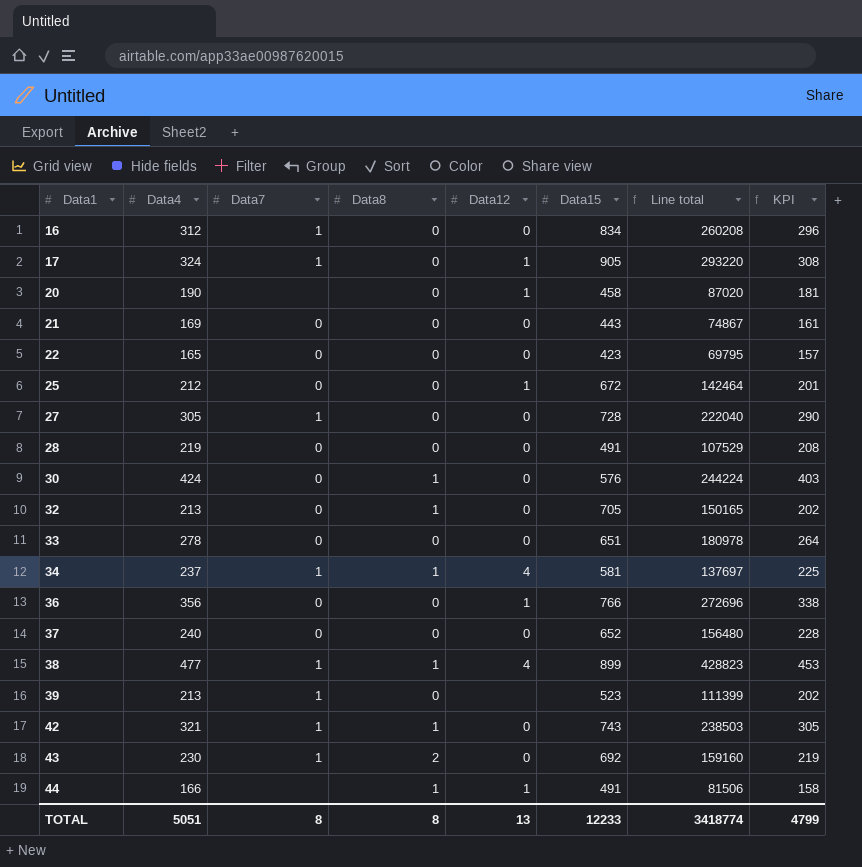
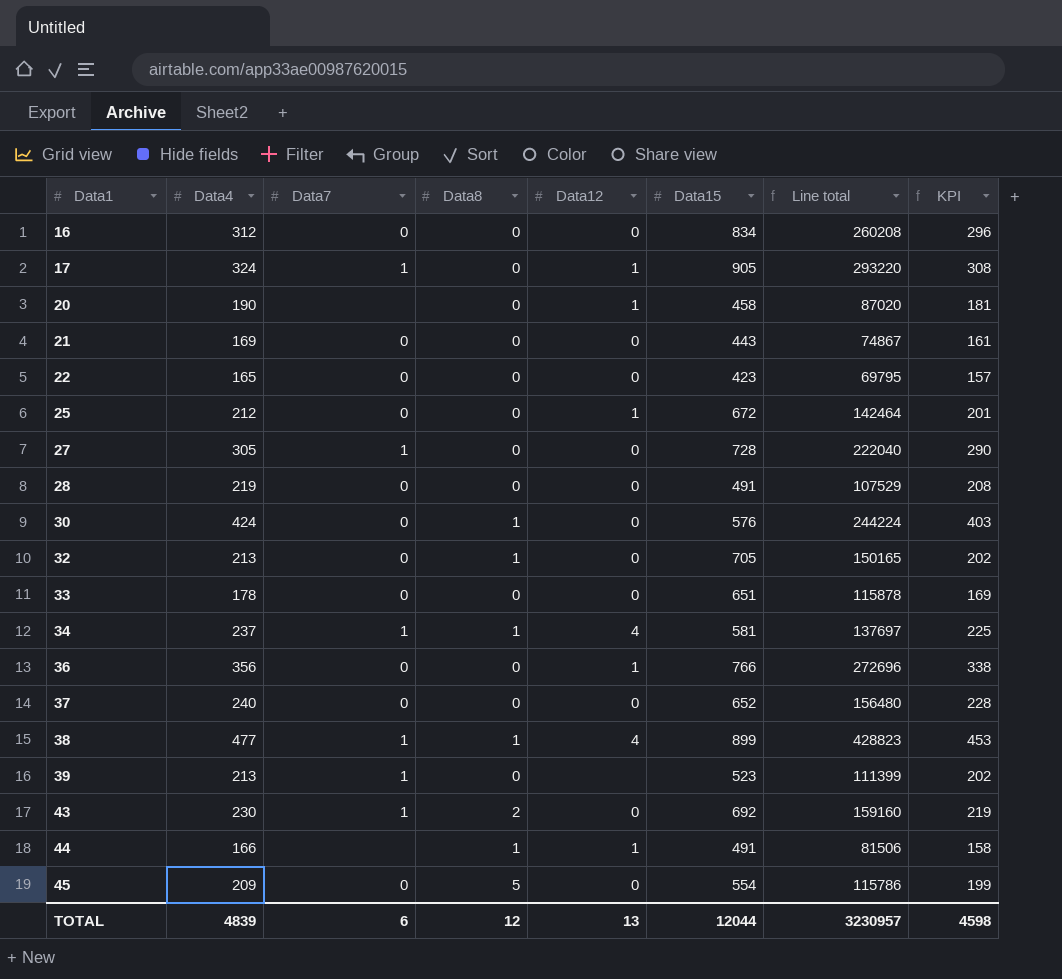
row 42: 321 | 1 | 1 | 0 | 743 | 238503 | 305 -> none
16 | Data7: 1 -> 0
33 | Data4: 278 -> 178
33 | Line total: 180978 -> 115878
33 | KPI: 264 -> 169
row 45: none -> 209 | 0 | 5 | 0 | 554 | 115786 | 199
TOTAL | Data4: 5051 -> 4839
TOTAL | Data7: 8 -> 6
TOTAL | Data8: 8 -> 12
TOTAL | Data15: 12233 -> 12044
TOTAL | Line total: 3418774 -> 3230957
TOTAL | KPI: 4799 -> 4598

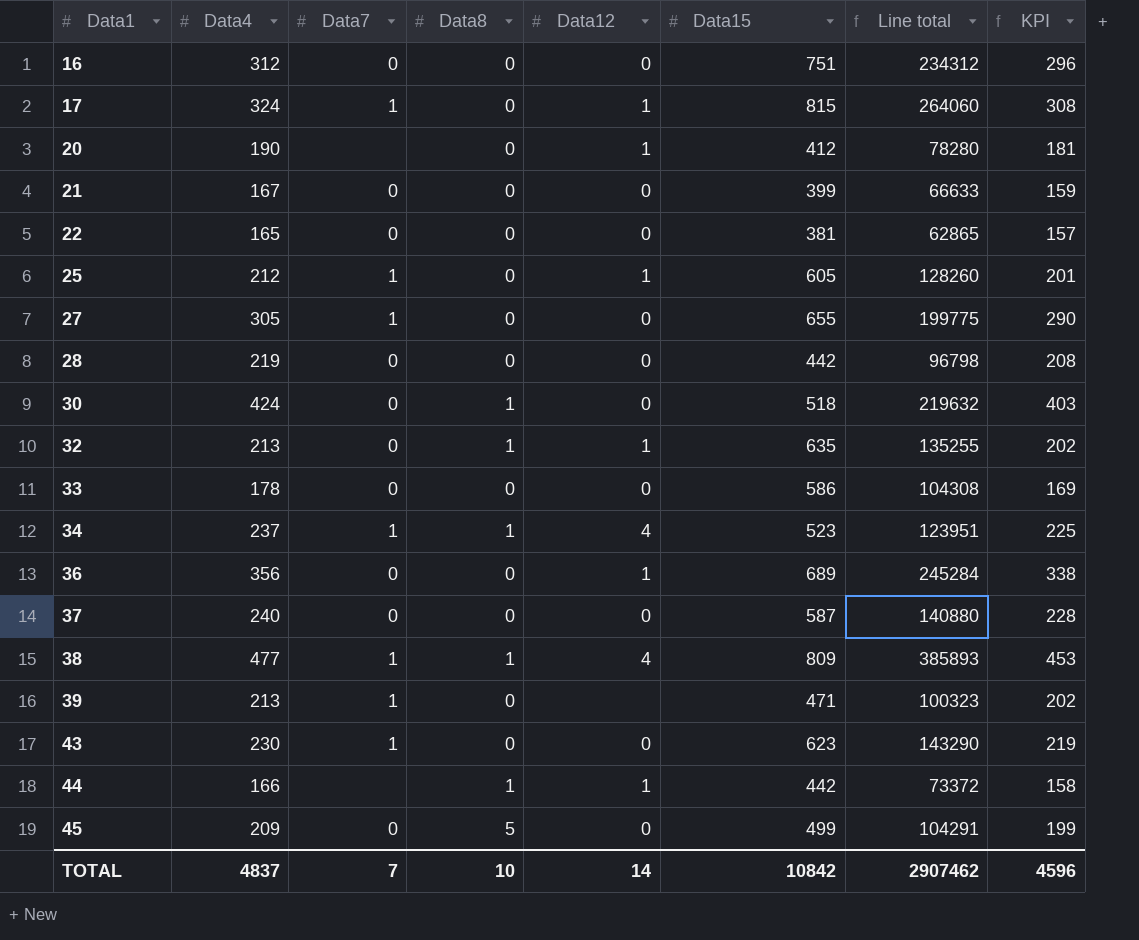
16 | Data15: 834 -> 751
16 | Line total: 260208 -> 234312
17 | Data15: 905 -> 815
17 | Line total: 293220 -> 264060
20 | Data15: 458 -> 412
20 | Line total: 87020 -> 78280
21 | Data4: 169 -> 167
21 | Data15: 443 -> 399
21 | Line total: 74867 -> 66633
21 | KPI: 161 -> 159
22 | Data15: 423 -> 381
22 | Line total: 69795 -> 62865
25 | Data7: 0 -> 1
25 | Data15: 672 -> 605
25 | Line total: 142464 -> 128260
27 | Data15: 728 -> 655
27 | Line total: 222040 -> 199775
28 | Data15: 491 -> 442
28 | Line total: 107529 -> 96798
30 | Data15: 576 -> 518
30 | Line total: 244224 -> 219632
32 | Data12: 0 -> 1
32 | Data15: 705 -> 635
32 | Line total: 150165 -> 135255
33 | Data15: 651 -> 586
33 | Line total: 115878 -> 104308
34 | Data15: 581 -> 523
34 | Line total: 137697 -> 123951
36 | Data15: 766 -> 689
36 | Line total: 272696 -> 245284
37 | Data15: 652 -> 587
37 | Line total: 156480 -> 140880
38 | Data15: 899 -> 809
38 | Line total: 428823 -> 385893
39 | Data15: 523 -> 471
39 | Line total: 111399 -> 100323
43 | Data8: 2 -> 0
43 | Data15: 692 -> 623
43 | Line total: 159160 -> 143290
44 | Data15: 491 -> 442
44 | Line total: 81506 -> 73372
45 | Data15: 554 -> 499
45 | Line total: 115786 -> 104291
TOTAL | Data4: 4839 -> 4837
TOTAL | Data7: 6 -> 7
TOTAL | Data8: 12 -> 10
TOTAL | Data12: 13 -> 14
TOTAL | Data15: 12044 -> 10842
TOTAL | Line total: 3230957 -> 2907462
TOTAL | KPI: 4598 -> 4596

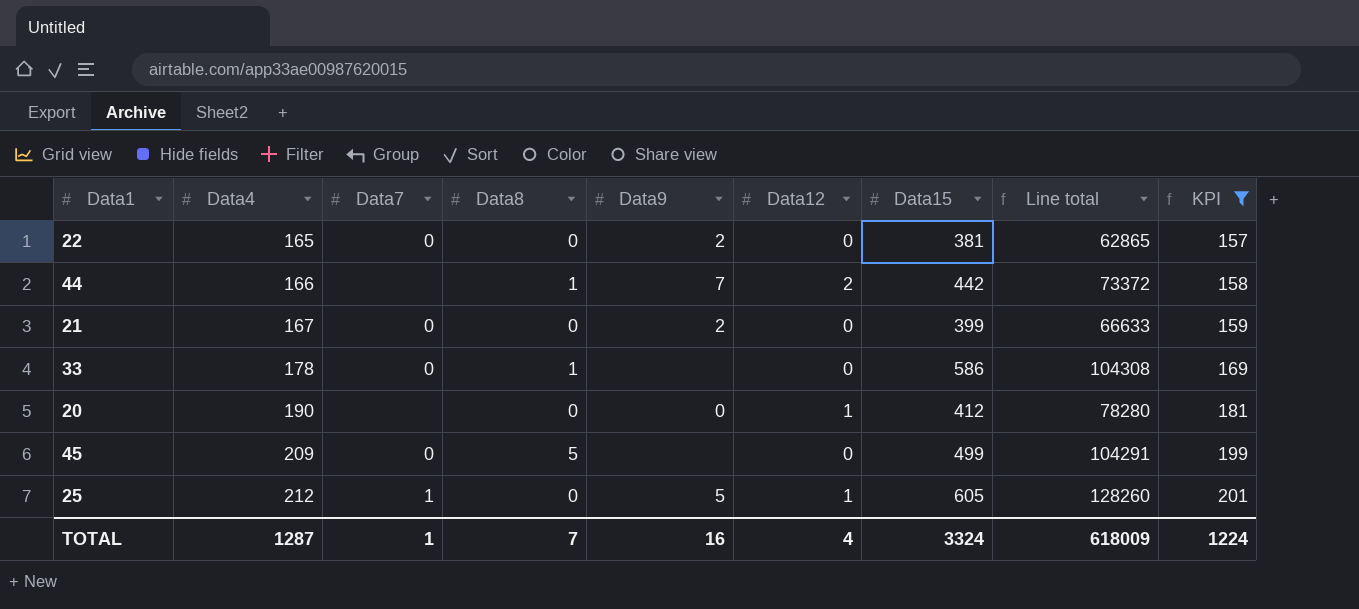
filter: none -> KPI <= 201
row order: Data1 ascending -> Data4 ascending
column Data9 | position: none -> 5
44 | Data12: 1 -> 2
33 | Data8: 0 -> 1
TOTAL | Data4: 4837 -> 1287
TOTAL | Data7: 7 -> 1
TOTAL | Data8: 10 -> 7
TOTAL | Data12: 14 -> 4
TOTAL | Data15: 10842 -> 3324
TOTAL | Line total: 2907462 -> 618009
TOTAL | KPI: 4596 -> 1224

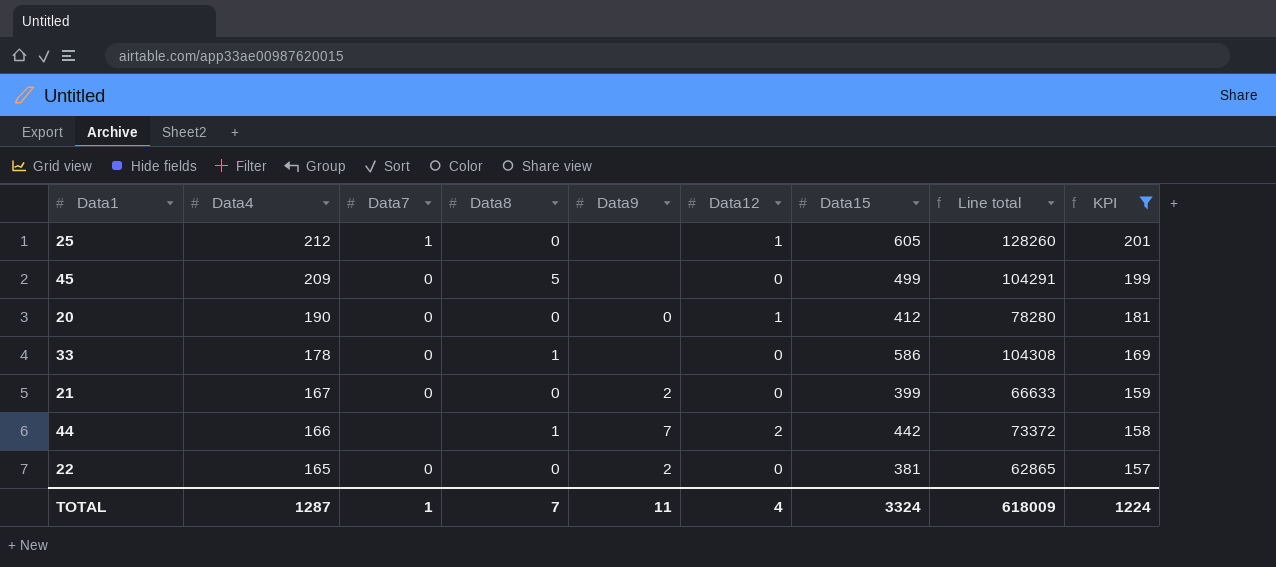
row order: Data4 ascending -> Data4 descending
25 | Data9: 5 -> none
20 | Data7: none -> 0
TOTAL | Data9: 16 -> 11

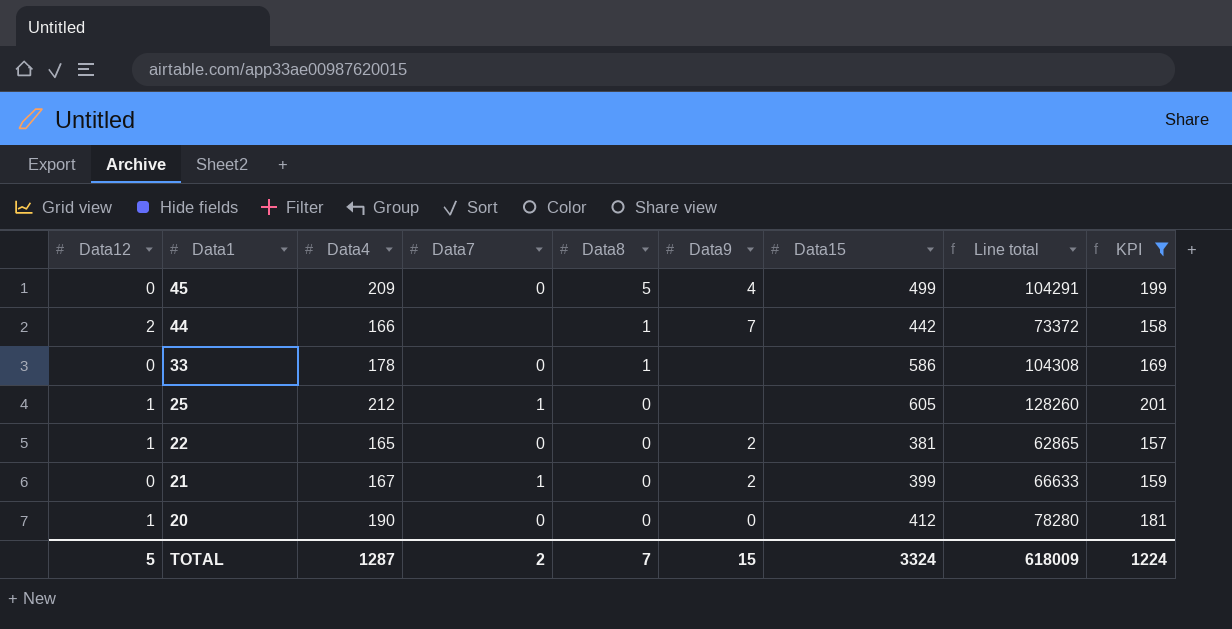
row order: Data4 descending -> Data1 descending
column Data12 | position: 6 -> 1
45 | Data9: none -> 4
22 | Data12: 0 -> 1
21 | Data7: 0 -> 1
TOTAL | Data12: 4 -> 5
TOTAL | Data7: 1 -> 2
TOTAL | Data9: 11 -> 15

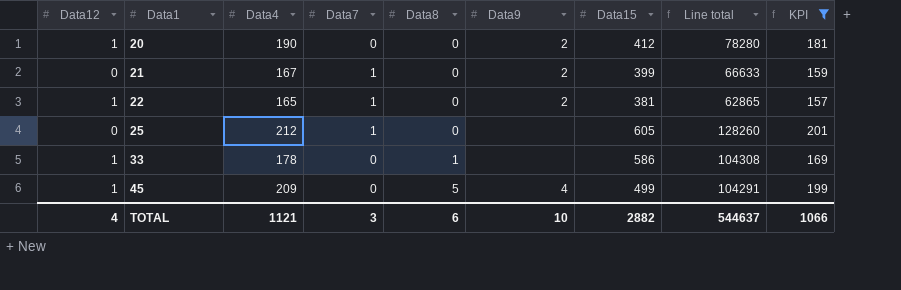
row order: Data1 descending -> Data1 ascending
row 44: 2 | 166 | none | 1 | 7 | 442 | 73372 | 158 -> none
20 | Data9: 0 -> 2
22 | Data7: 0 -> 1
25 | Data12: 1 -> 0
33 | Data12: 0 -> 1
45 | Data12: 0 -> 1
TOTAL | Data12: 5 -> 4
TOTAL | Data4: 1287 -> 1121
TOTAL | Data7: 2 -> 3
TOTAL | Data8: 7 -> 6
TOTAL | Data9: 15 -> 10
TOTAL | Data15: 3324 -> 2882
TOTAL | Line total: 618009 -> 544637
TOTAL | KPI: 1224 -> 1066

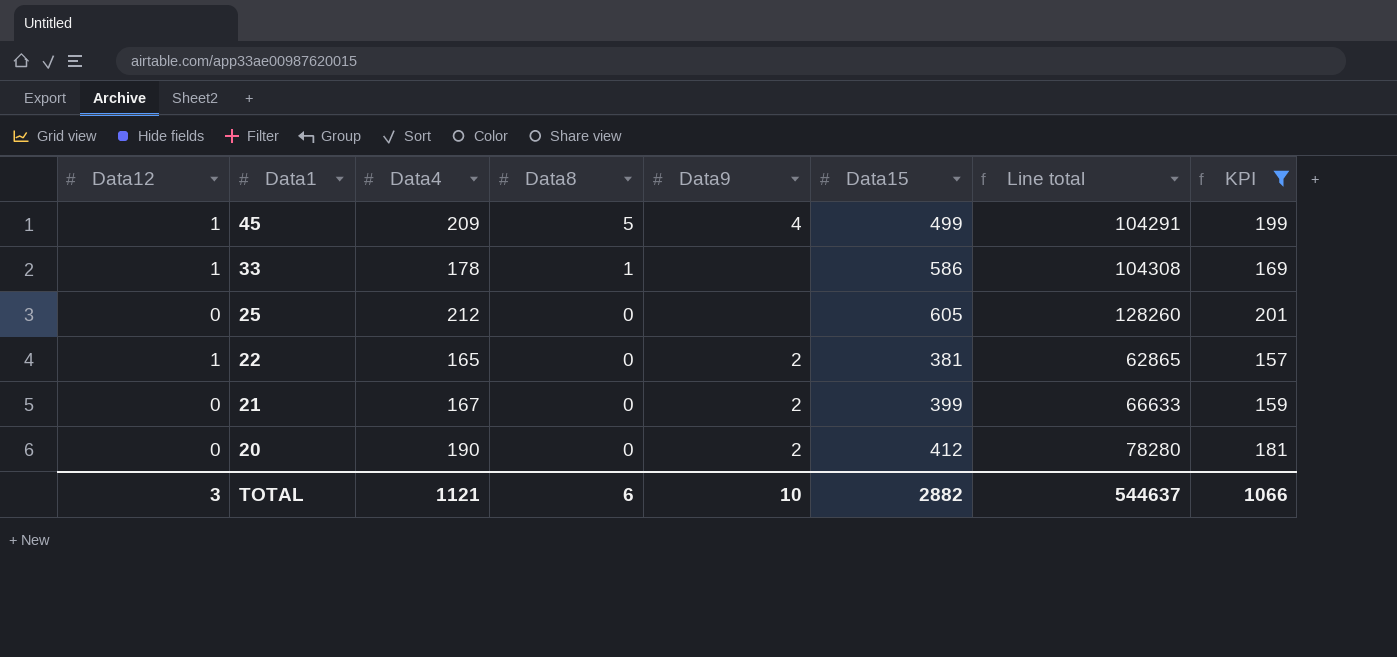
row order: Data1 ascending -> Data1 descending
column Data7 | position: 4 -> none
20 | Data12: 1 -> 0
TOTAL | Data12: 4 -> 3

